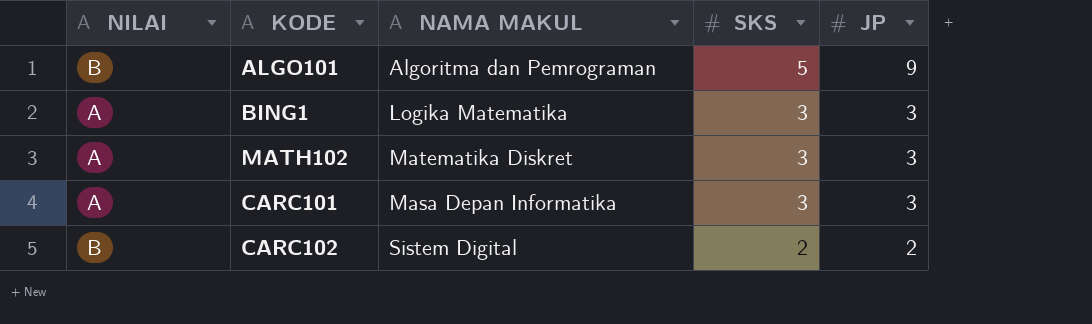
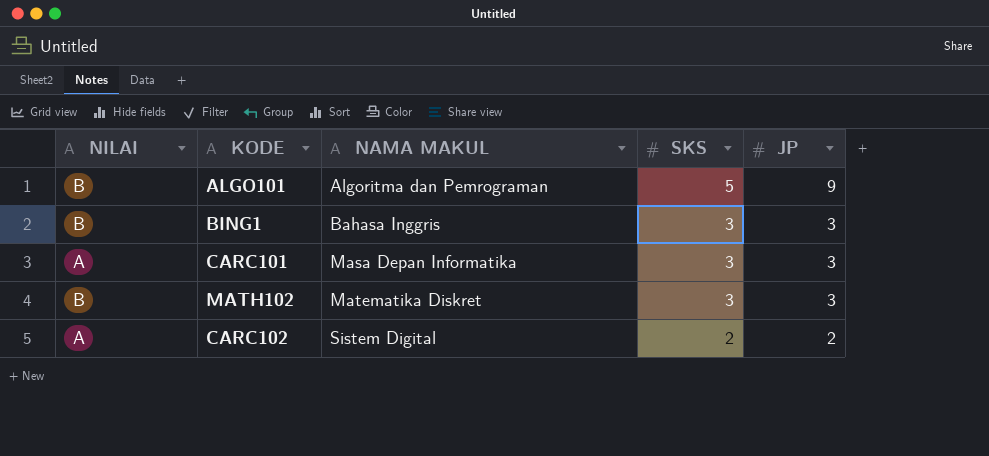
row order: SKS descending -> NAMA MAKUL ascending
BING1 | NILAI: A -> B
BING1 | NAMA MAKUL: Logika Matematika -> Bahasa Inggris
MATH102 | NILAI: A -> B
CARC102 | NILAI: B -> A

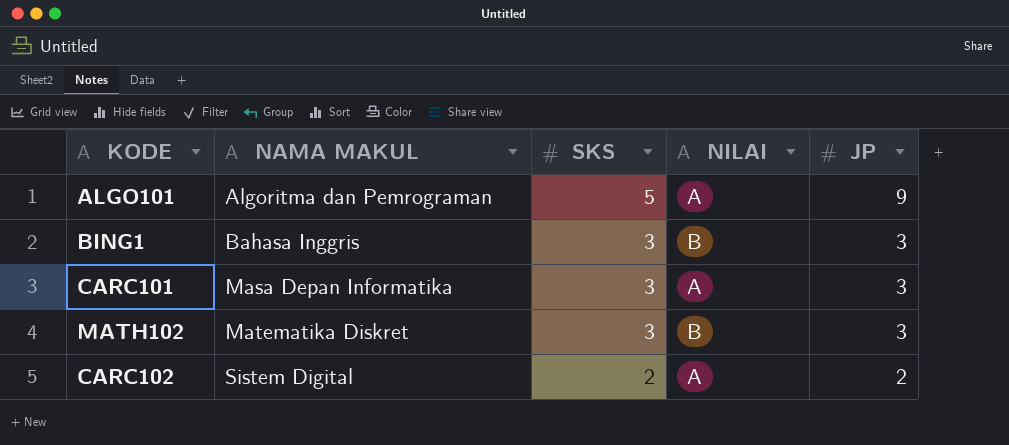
column NILAI | position: 1 -> 4
ALGO101 | NILAI: B -> A

